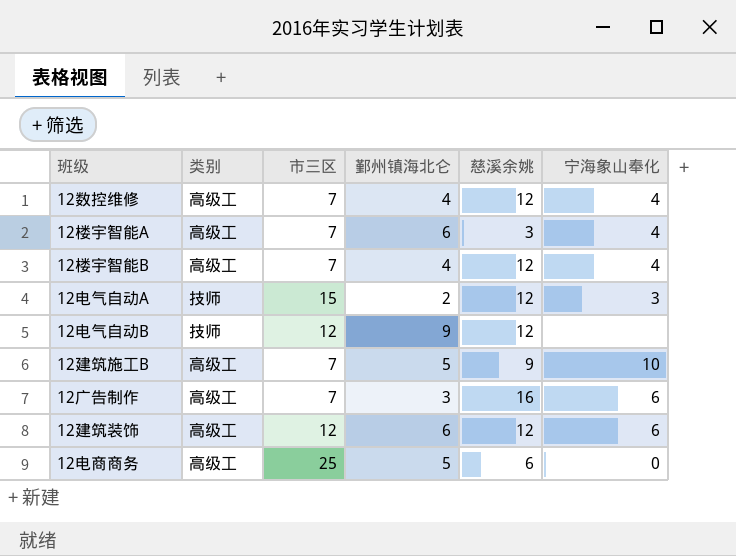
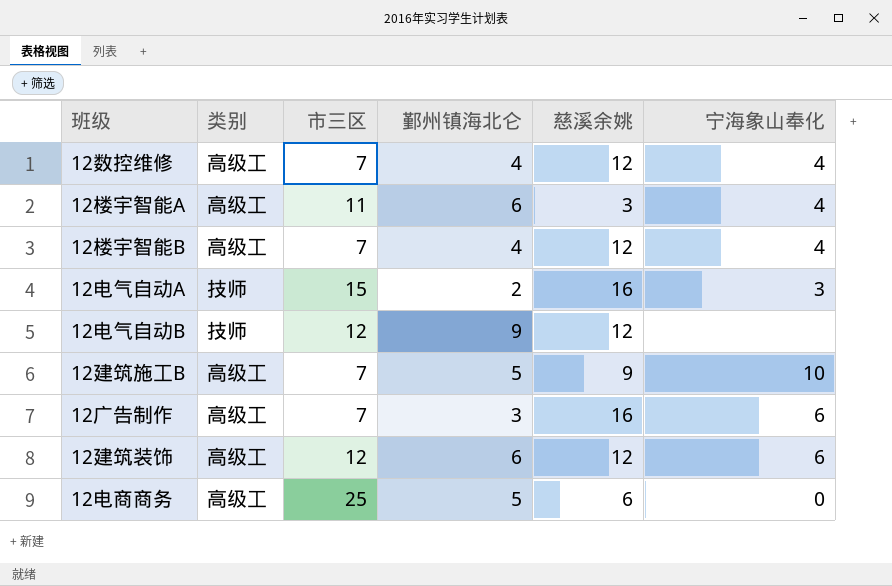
12楼宇智能A | 市三区: 7 -> 11
12电气自动A | 慈溪余姚: 12 -> 16

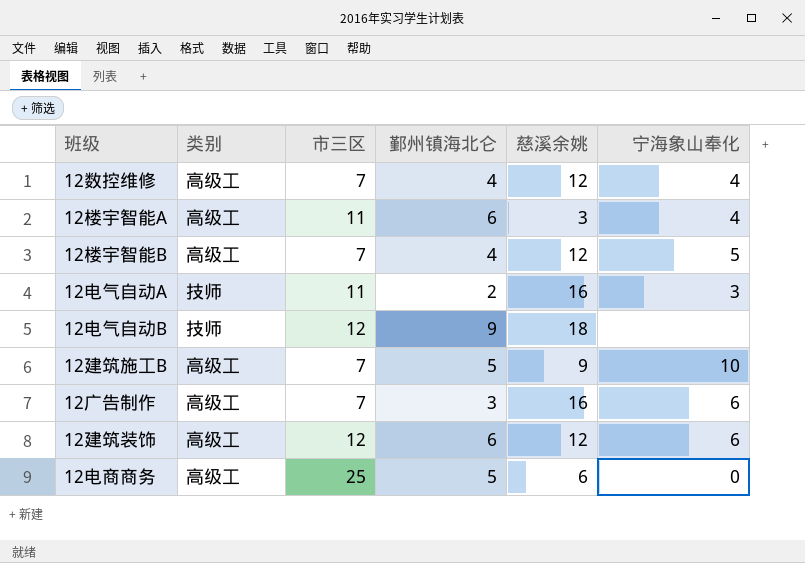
12楼宇智能B | 宁海象山奉化: 4 -> 5
12电气自动A | 市三区: 15 -> 11
12电气自动B | 慈溪余姚: 12 -> 18

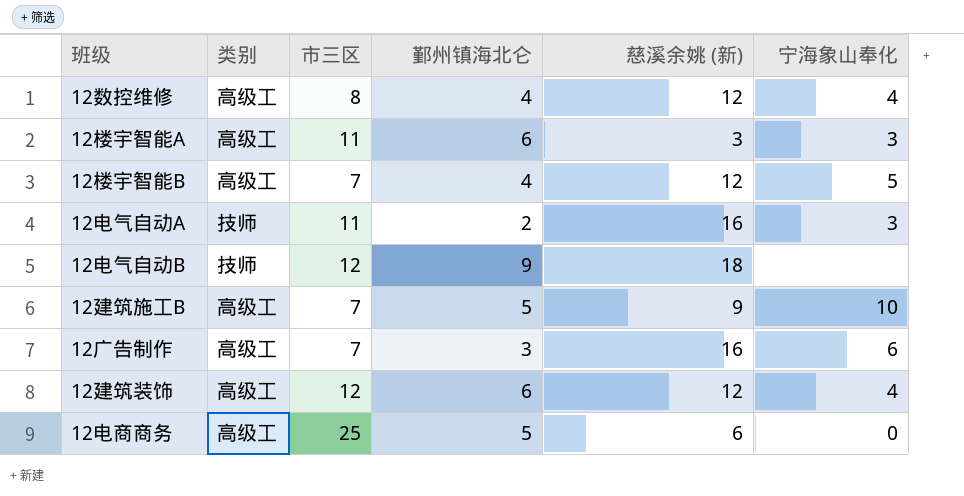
column name: 慈溪余姚 -> 慈溪余姚 (新)
12数控维修 | 市三区: 7 -> 8
12楼宇智能A | 宁海象山奉化: 4 -> 3
12建筑装饰 | 宁海象山奉化: 6 -> 4

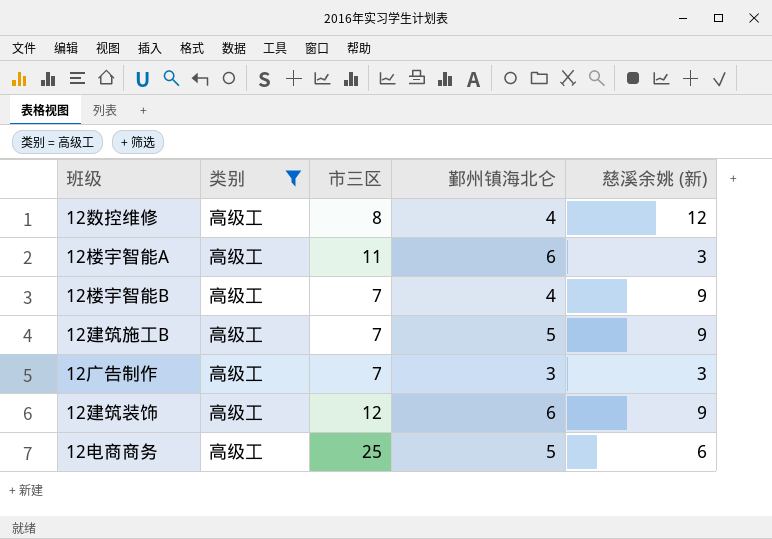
filter: none -> 类别 = 高级工
column 宁海象山奉化 | position: 6 -> none
12楼宇智能B | 慈溪余姚 (新): 12 -> 9
12广告制作 | 慈溪余姚 (新): 16 -> 3
12建筑装饰 | 慈溪余姚 (新): 12 -> 9

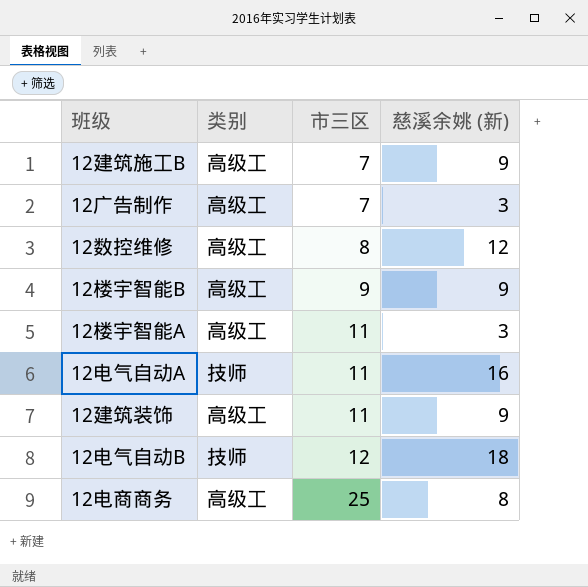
filter: 类别 = 高级工 -> none
row order: none -> 市三区 ascending
column 鄞州镇海北仑 | position: 4 -> none
12楼宇智能B | 市三区: 7 -> 9
12建筑装饰 | 市三区: 12 -> 11
12电商商务 | 慈溪余姚 (新): 6 -> 8

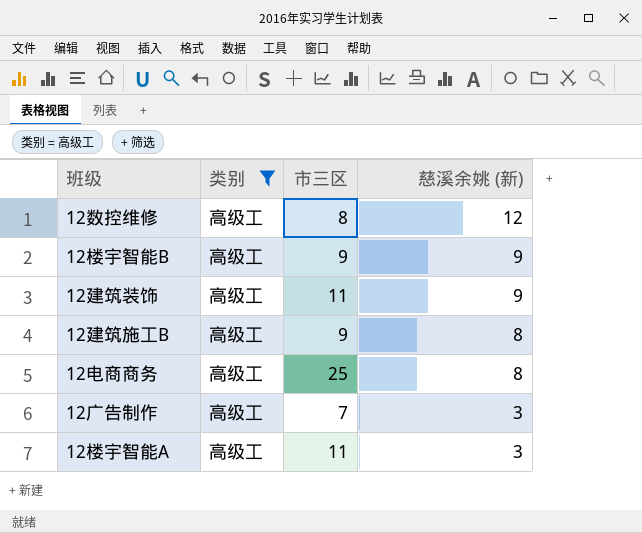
filter: none -> 类别 = 高级工
row order: 市三区 ascending -> 慈溪余姚 (新) descending
12建筑施工B | 市三区: 7 -> 9
12建筑施工B | 慈溪余姚 (新): 9 -> 8

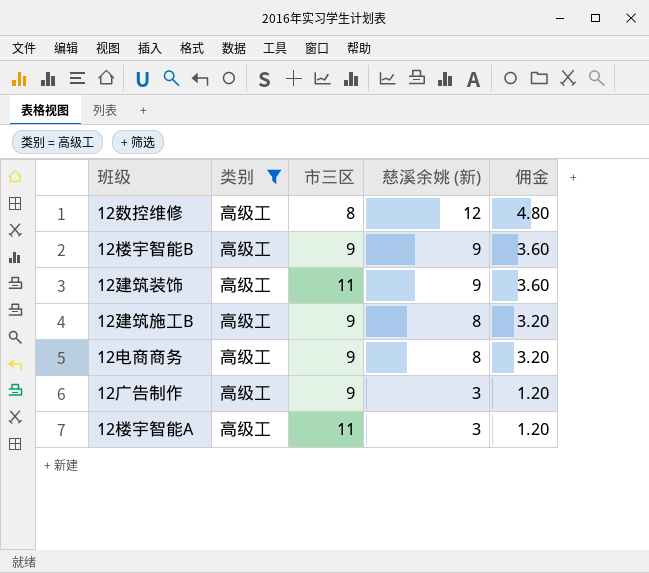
column 佣金 | formula: none -> [慈溪余姚 (新)] * 0.4
12电商商务 | 市三区: 25 -> 9
12广告制作 | 市三区: 7 -> 9

